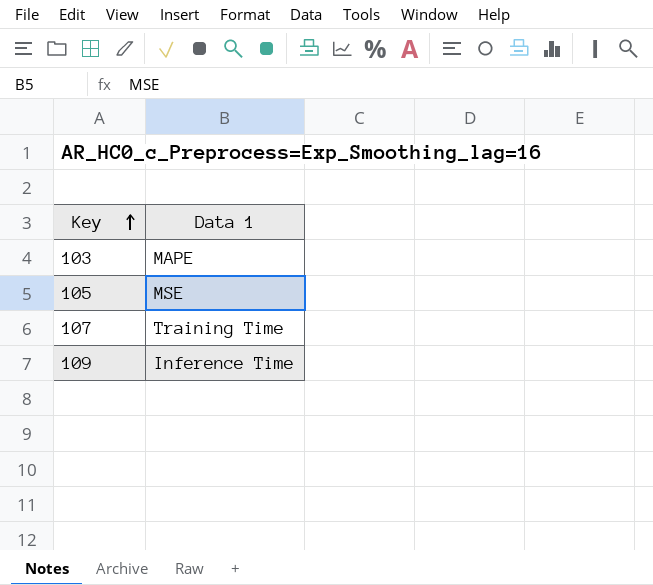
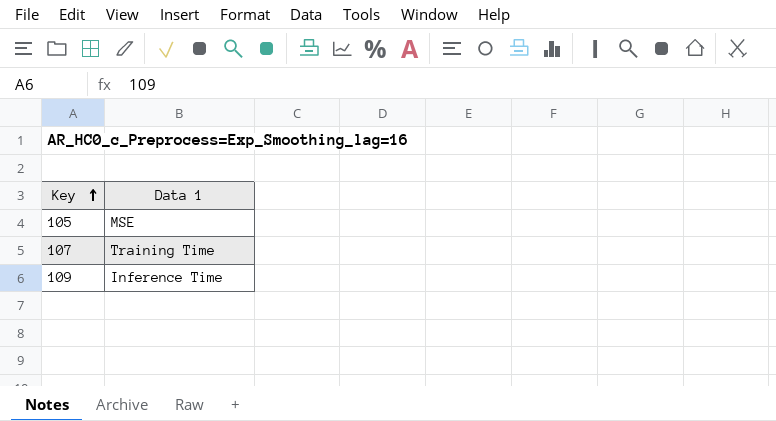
row 103: MAPE -> none

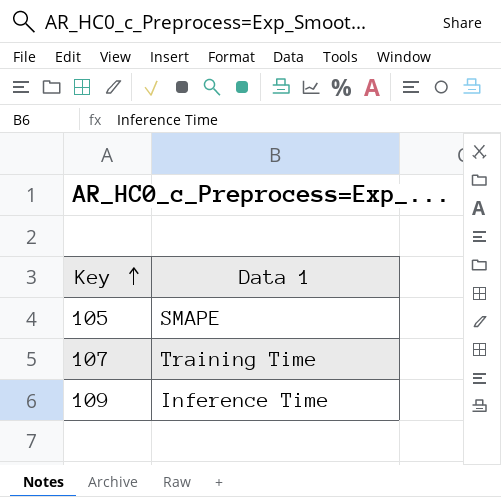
105 | Data 1: MSE -> SMAPE

